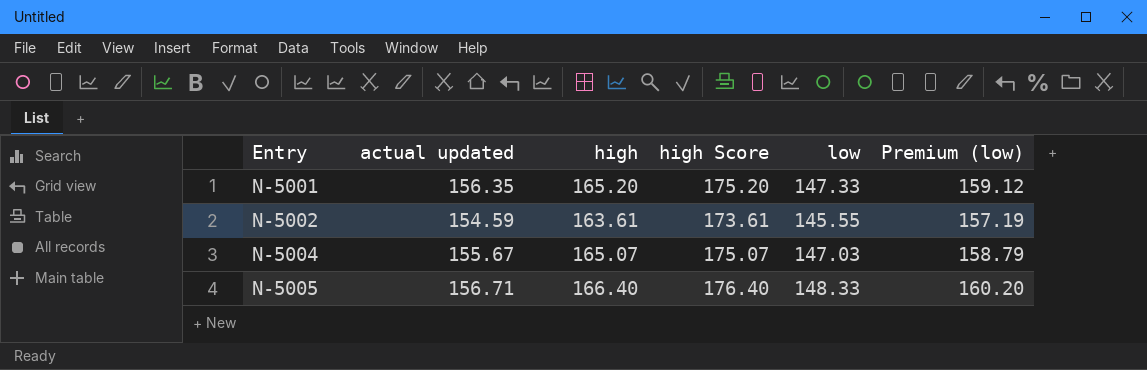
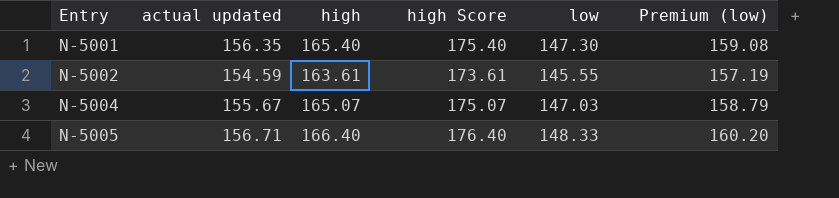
N-5001 | high: 165.20 -> 165.40
N-5001 | high Score: 175.20 -> 175.40
N-5001 | low: 147.33 -> 147.30
N-5001 | Premium (low): 159.12 -> 159.08

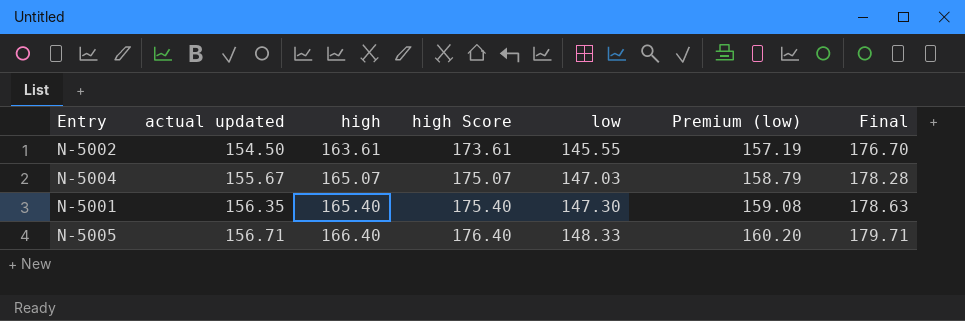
row order: Entry ascending -> actual updated ascending
column Final | formula: none -> [high] * 1.08
N-5002 | actual updated: 154.59 -> 154.50

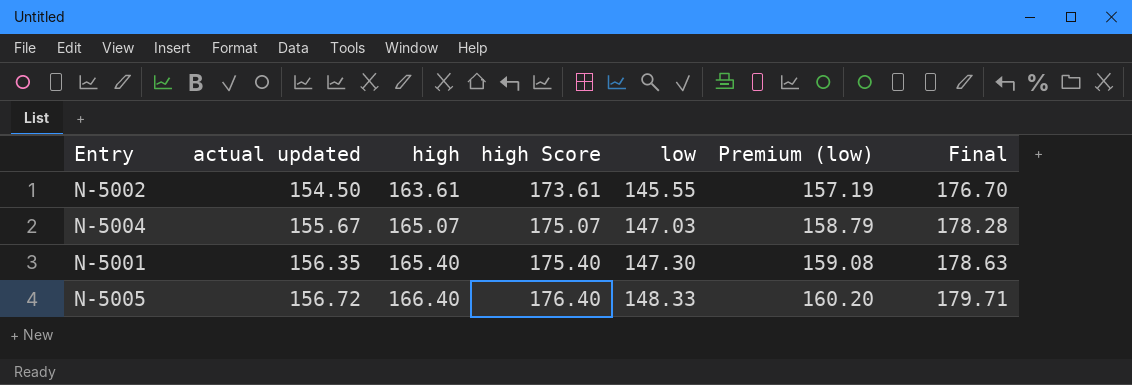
N-5005 | actual updated: 156.71 -> 156.72

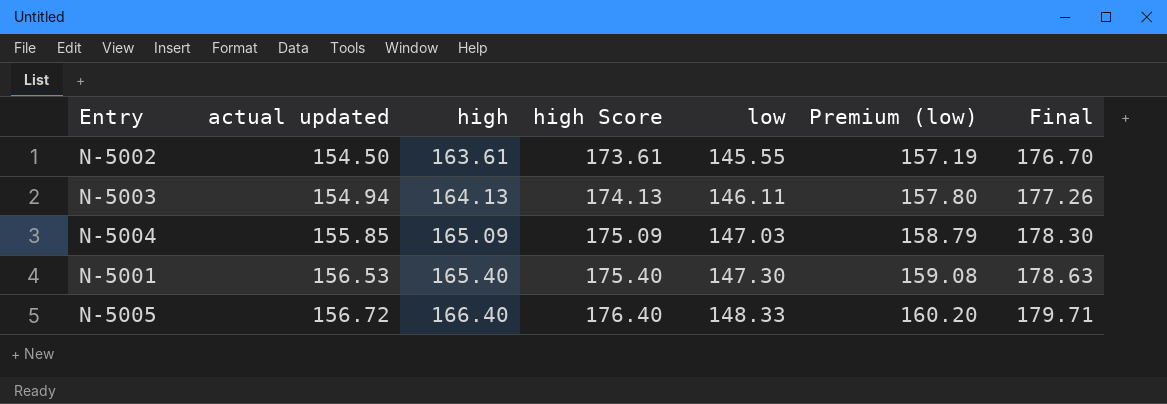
row N-5003: none -> 154.94 | 164.13 | 174.13 | 146.11 | 157.80 | 177.26
N-5004 | actual updated: 155.67 -> 155.85
N-5004 | high: 165.07 -> 165.09
N-5004 | high Score: 175.07 -> 175.09
N-5004 | Final: 178.28 -> 178.30
N-5001 | actual updated: 156.35 -> 156.53

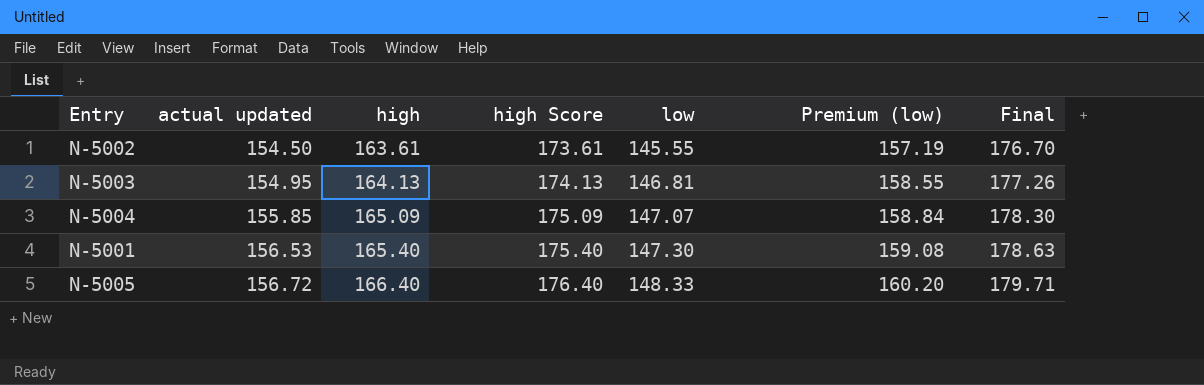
N-5003 | actual updated: 154.94 -> 154.95
N-5003 | low: 146.11 -> 146.81
N-5003 | Premium (low): 157.80 -> 158.55
N-5004 | low: 147.03 -> 147.07
N-5004 | Premium (low): 158.79 -> 158.84

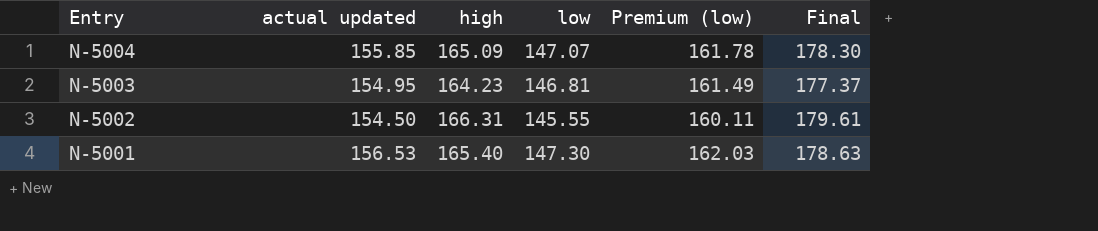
row order: actual updated ascending -> Entry descending
column high Score | formula: [high] + 10 -> none
column Premium (low) | formula: [low] * 1.08 -> [low] * 1.1
row N-5005: 156.72 | 166.40 | 176.40 | 148.33 | 160.20 | 179.71 -> none
N-5003 | high: 164.13 -> 164.23
N-5003 | Final: 177.26 -> 177.37
N-5002 | high: 163.61 -> 166.31
N-5002 | Final: 176.70 -> 179.61

